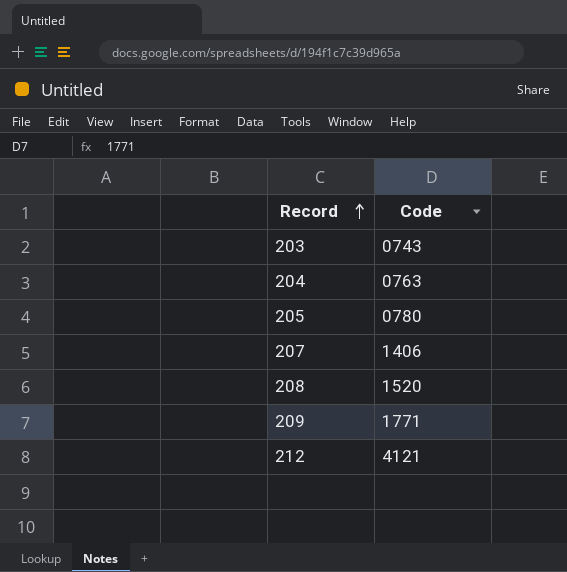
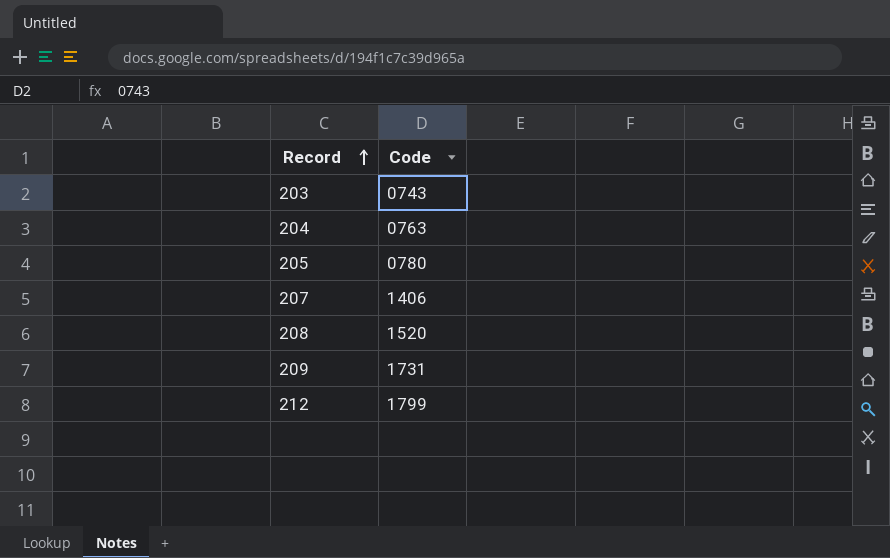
209 | Code: 1771 -> 1731
212 | Code: 4121 -> 1799

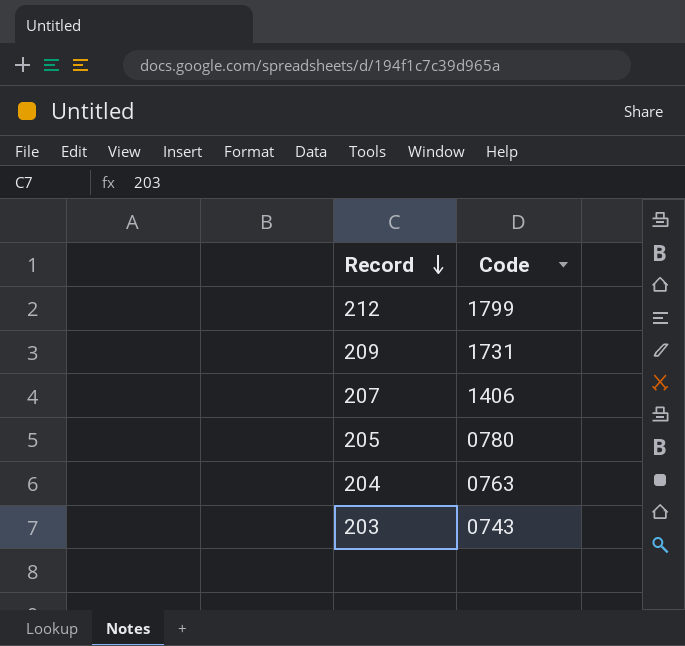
row order: Record ascending -> Record descending
row 208: 1520 -> none

